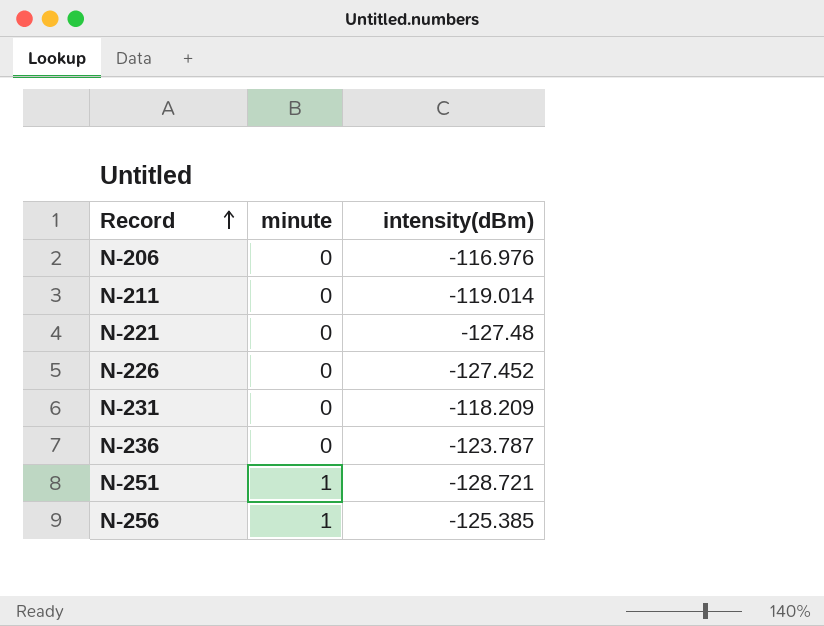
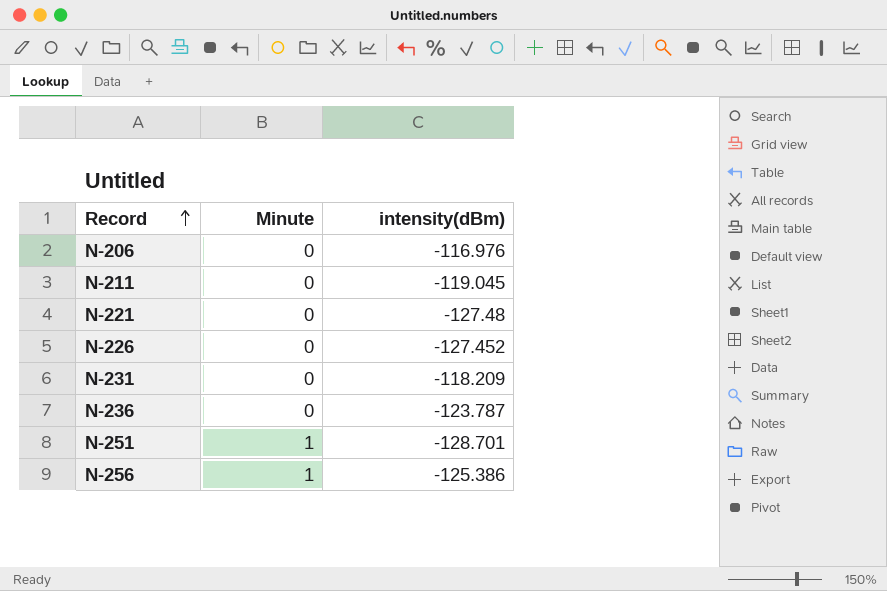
column name: minute -> Minute
N-211 | intensity(dBm): -119.014 -> -119.045
N-251 | intensity(dBm): -128.721 -> -128.701
N-256 | intensity(dBm): -125.385 -> -125.386

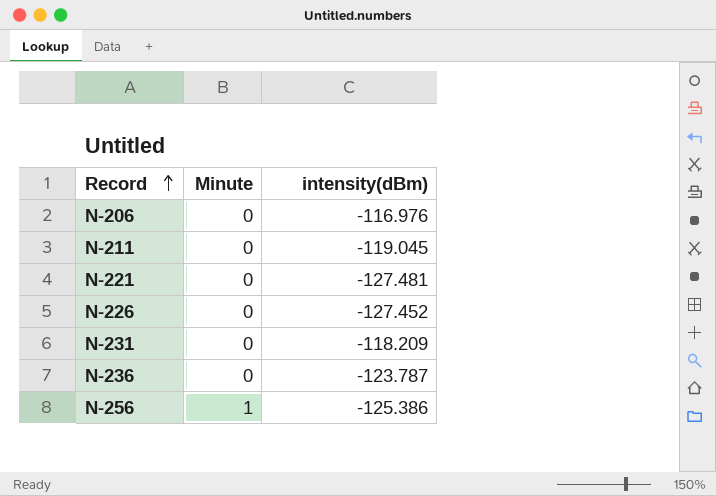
row N-251: 1 | -128.701 -> none
N-221 | intensity(dBm): -127.48 -> -127.481

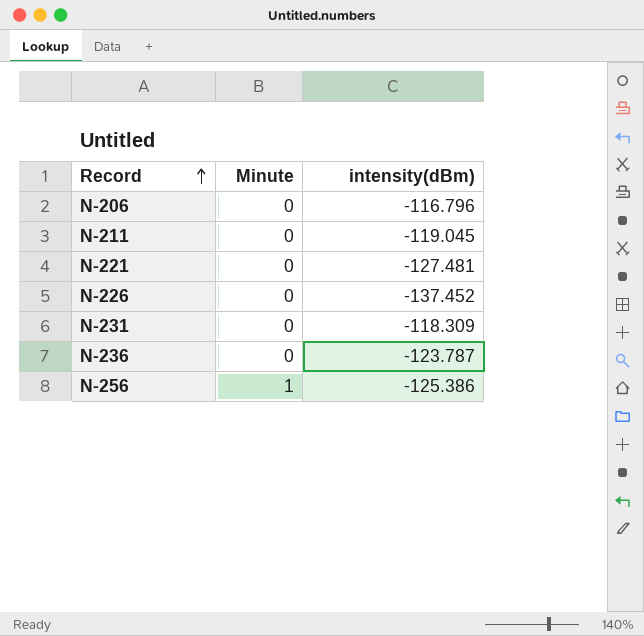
N-206 | intensity(dBm): -116.976 -> -116.796
N-226 | intensity(dBm): -127.452 -> -137.452
N-231 | intensity(dBm): -118.209 -> -118.309

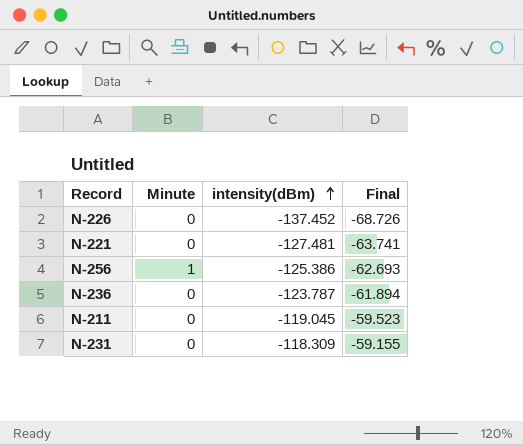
row order: Record ascending -> intensity(dBm) ascending
column Final | formula: none -> [intensity(dBm)] * 0.5
row N-206: 0 | -116.796 -> none

